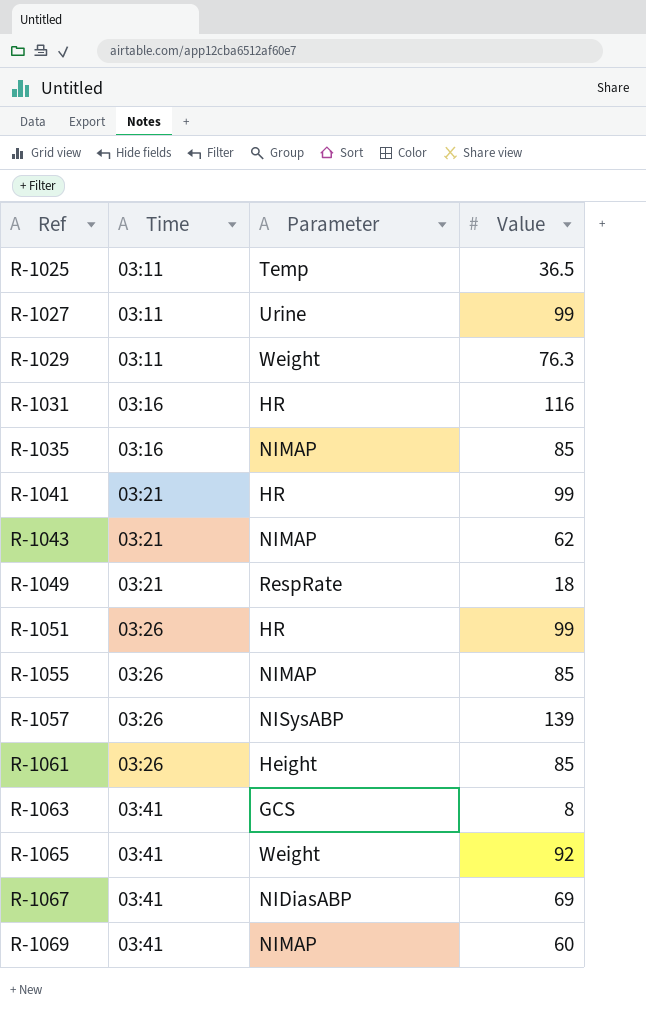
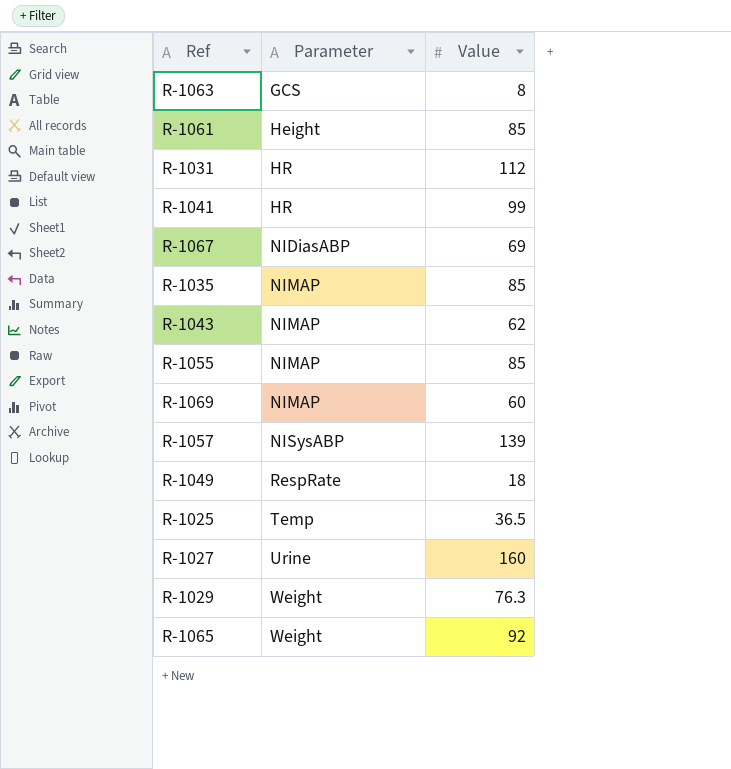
row order: Ref ascending -> Parameter ascending
column Time | position: 2 -> none
row R-1051: 03:26 | HR | 99 -> none
R-1031 | Value: 116 -> 112
R-1027 | Value: 99 -> 160

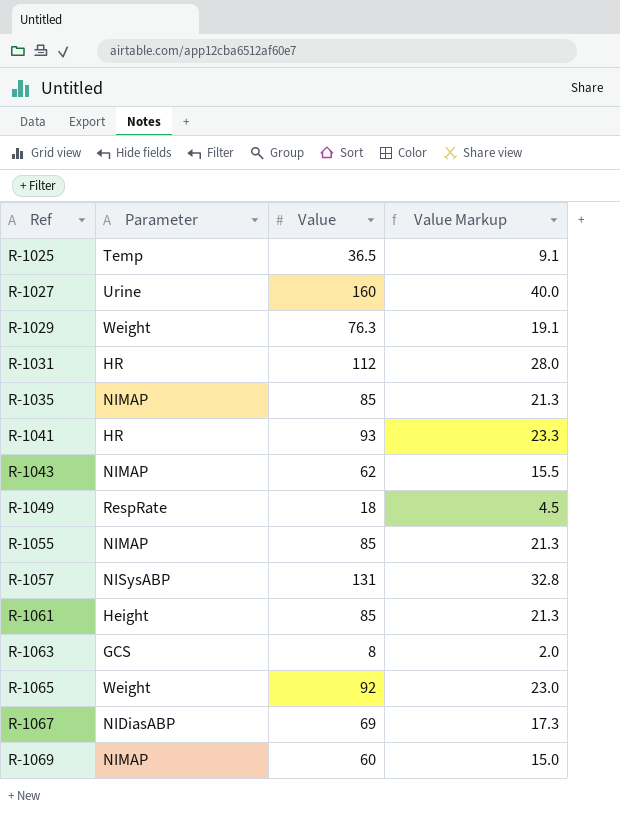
row order: Parameter ascending -> Ref ascending
column Value Markup | formula: none -> [Value] * 0.25
R-1041 | Value: 99 -> 93
R-1057 | Value: 139 -> 131

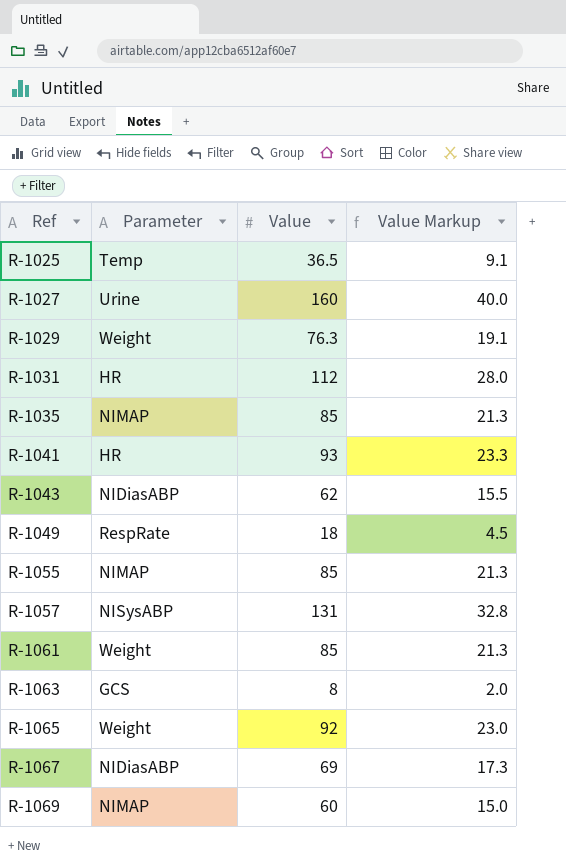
R-1043 | Parameter: NIMAP -> NIDiasABP
R-1061 | Parameter: Height -> Weight

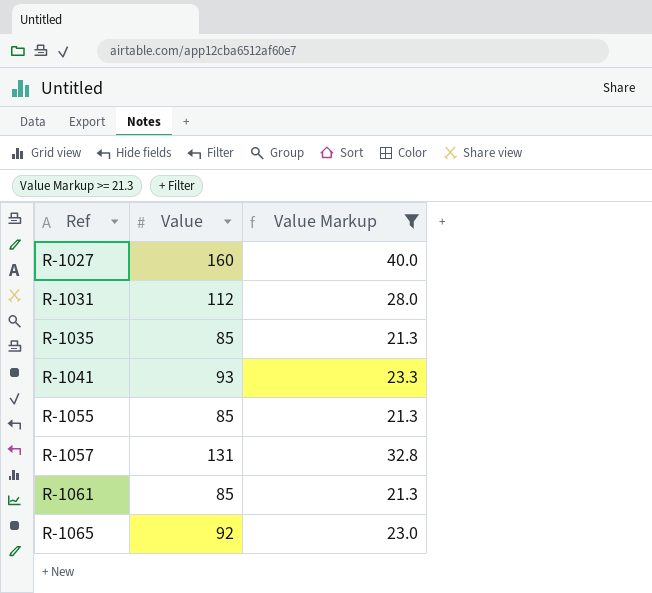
filter: none -> Value Markup >= 21.3
column Parameter | position: 2 -> none

